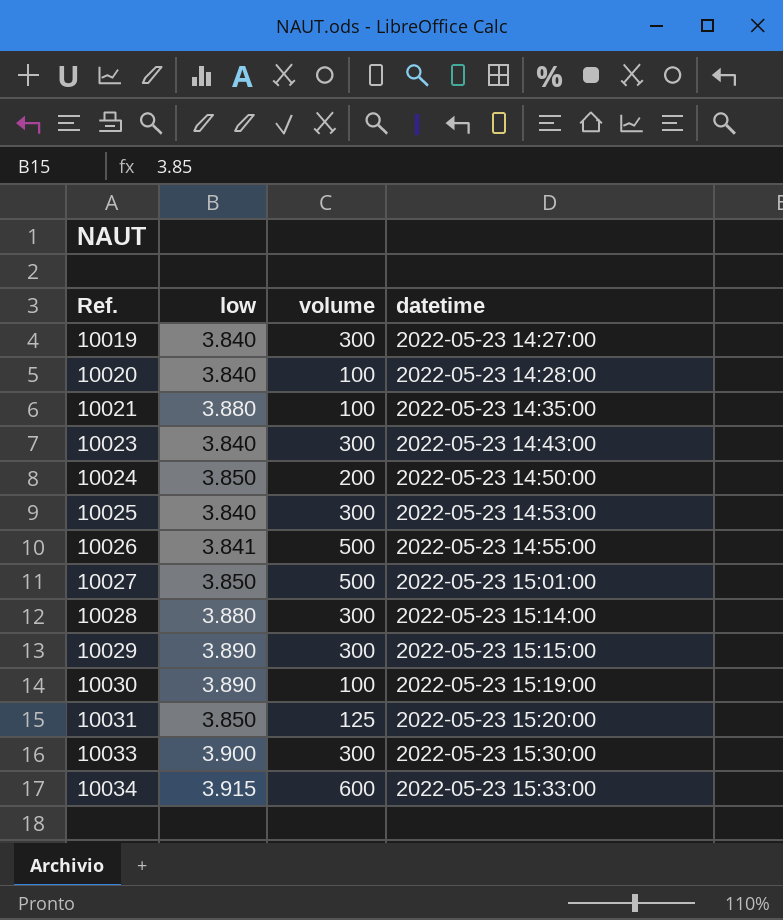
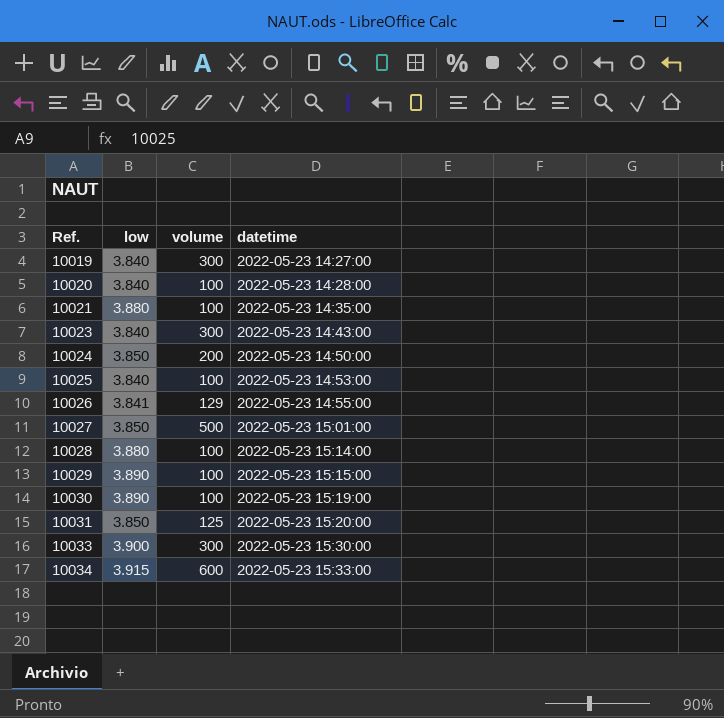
10025 | volume: 300 -> 100
10026 | volume: 500 -> 129
10028 | volume: 300 -> 100
10029 | volume: 300 -> 100

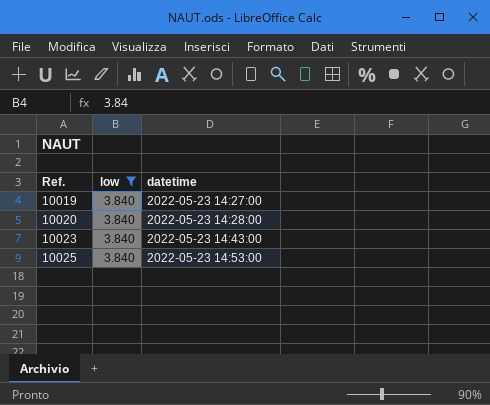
filter: none -> low = 3.840
column volume | position: 3 -> none

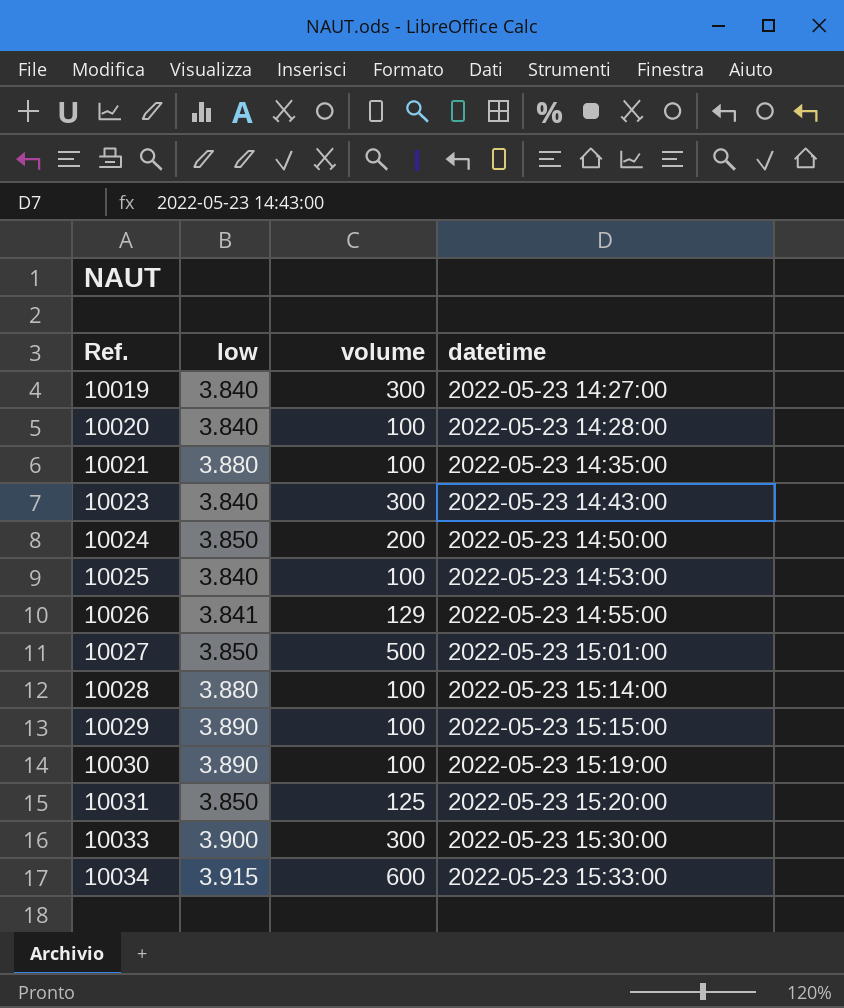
filter: low = 3.840 -> none
column volume | position: none -> 3

